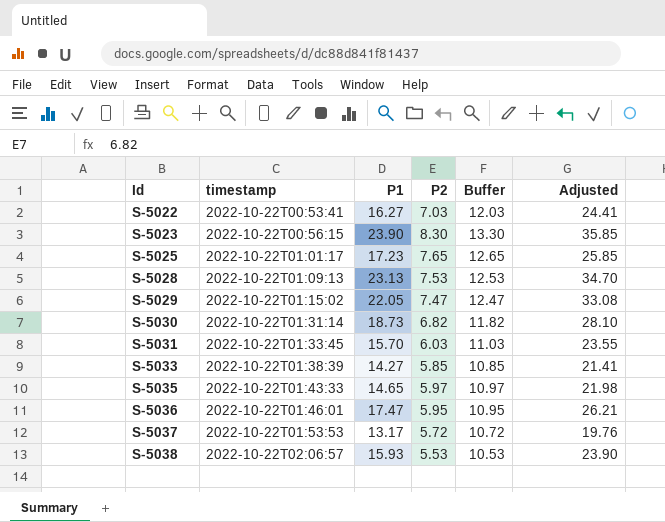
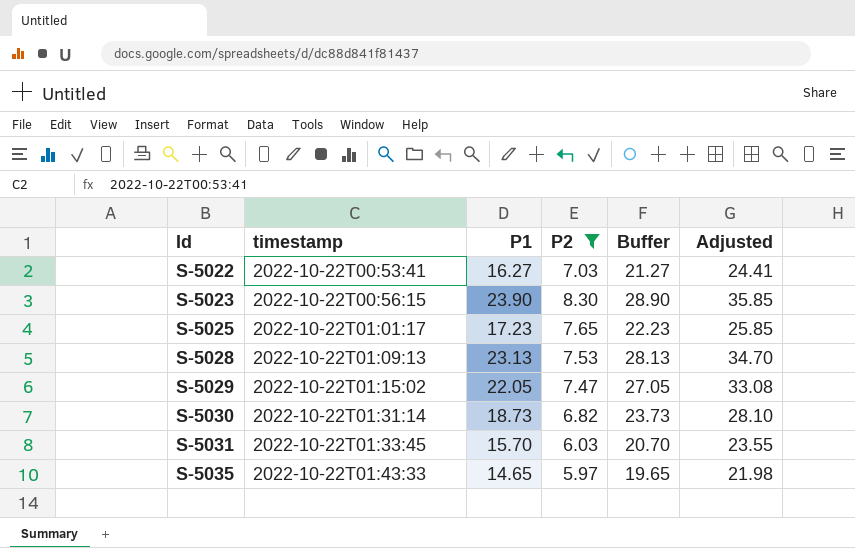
filter: none -> P2 >= 5.97
column Buffer | formula: [P2] + 5 -> [P1] + 5

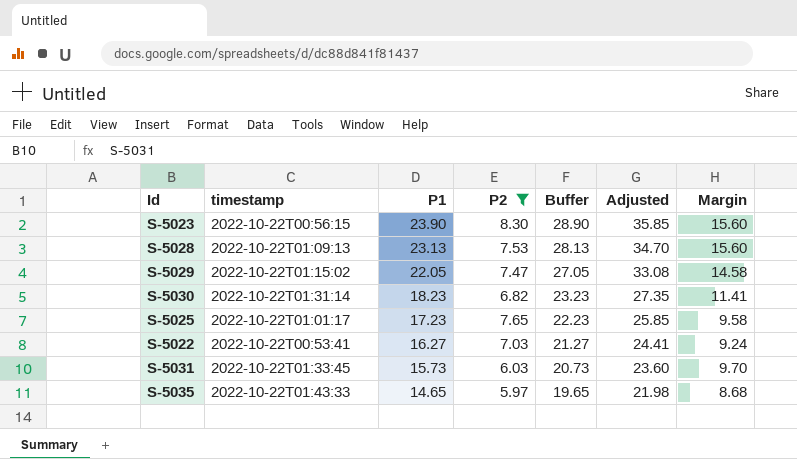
row order: Id ascending -> P1 descending
column Margin | formula: none -> [P1] - [P2]
S-5030 | P1: 18.73 -> 18.23
S-5030 | Buffer: 23.73 -> 23.23
S-5030 | Adjusted: 28.10 -> 27.35
S-5031 | P1: 15.70 -> 15.73
S-5031 | Buffer: 20.70 -> 20.73
S-5031 | Adjusted: 23.55 -> 23.60

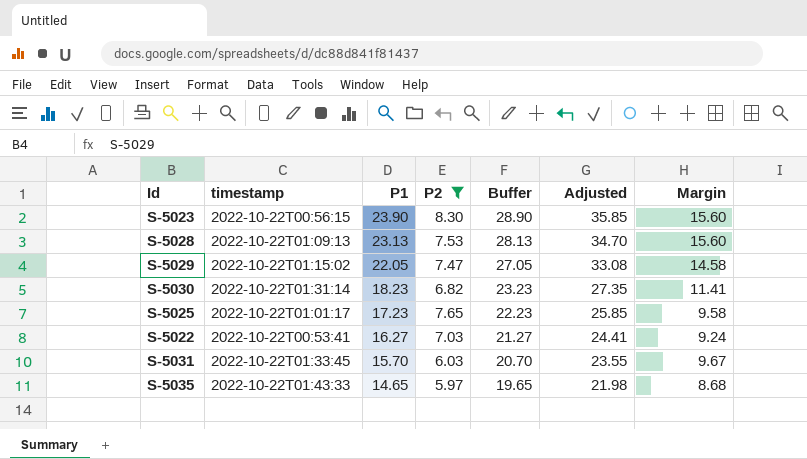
S-5031 | P1: 15.73 -> 15.70
S-5031 | Buffer: 20.73 -> 20.70
S-5031 | Adjusted: 23.60 -> 23.55
S-5031 | Margin: 9.70 -> 9.67

